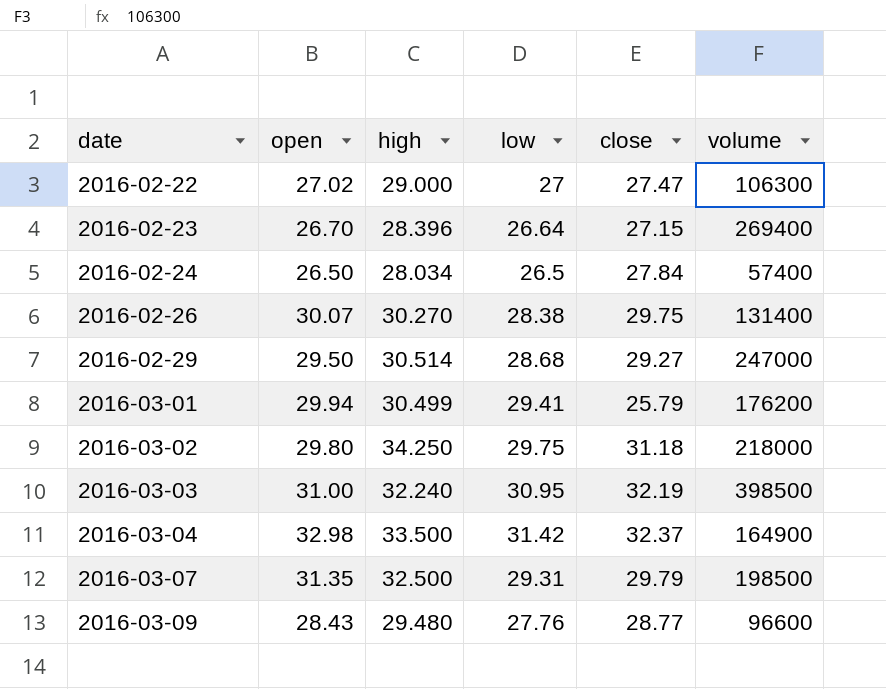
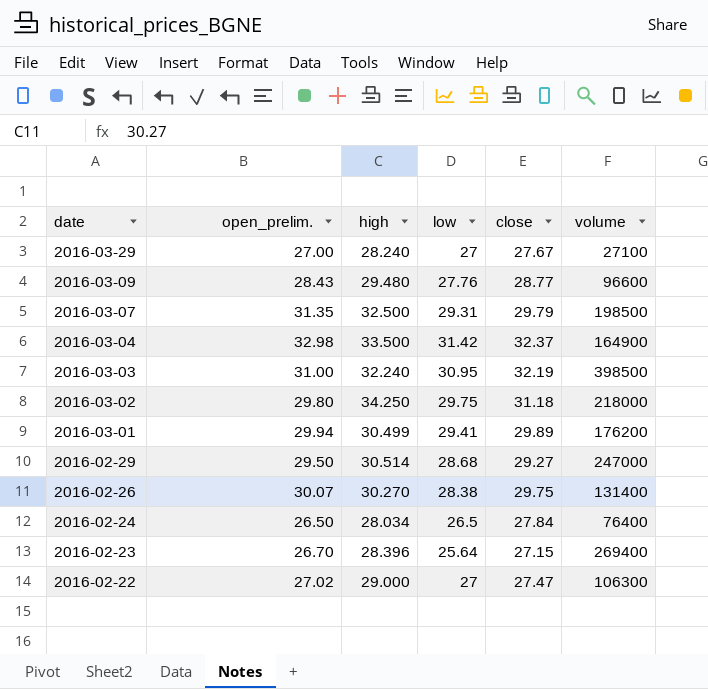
row order: date ascending -> date descending
column name: open -> open_prelim.
row 2016-03-29: none -> 27.00 | 28.240 | 27 | 27.67 | 27100
2016-03-01 | close: 25.79 -> 29.89
2016-02-24 | volume: 57400 -> 76400
2016-02-23 | low: 26.64 -> 25.64

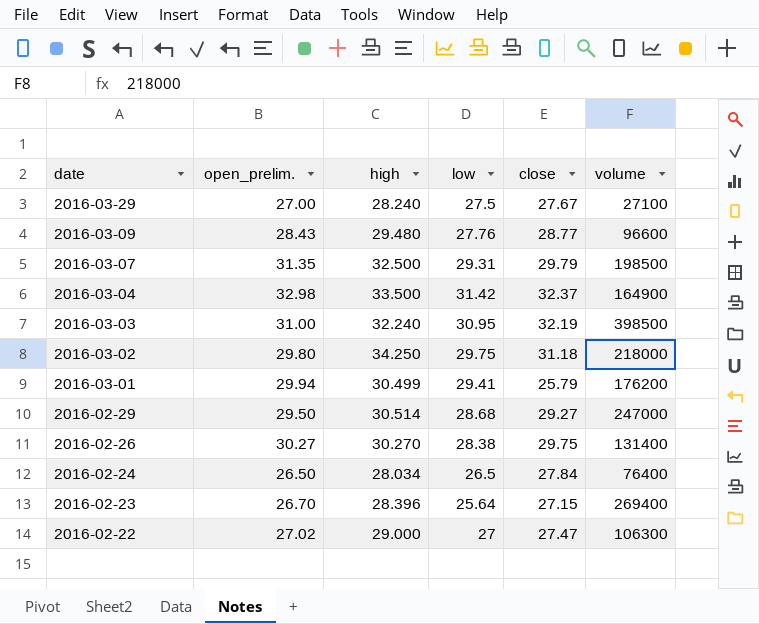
2016-03-29 | low: 27 -> 27.5
2016-03-01 | close: 29.89 -> 25.79
2016-02-26 | open_prelim.: 30.07 -> 30.27

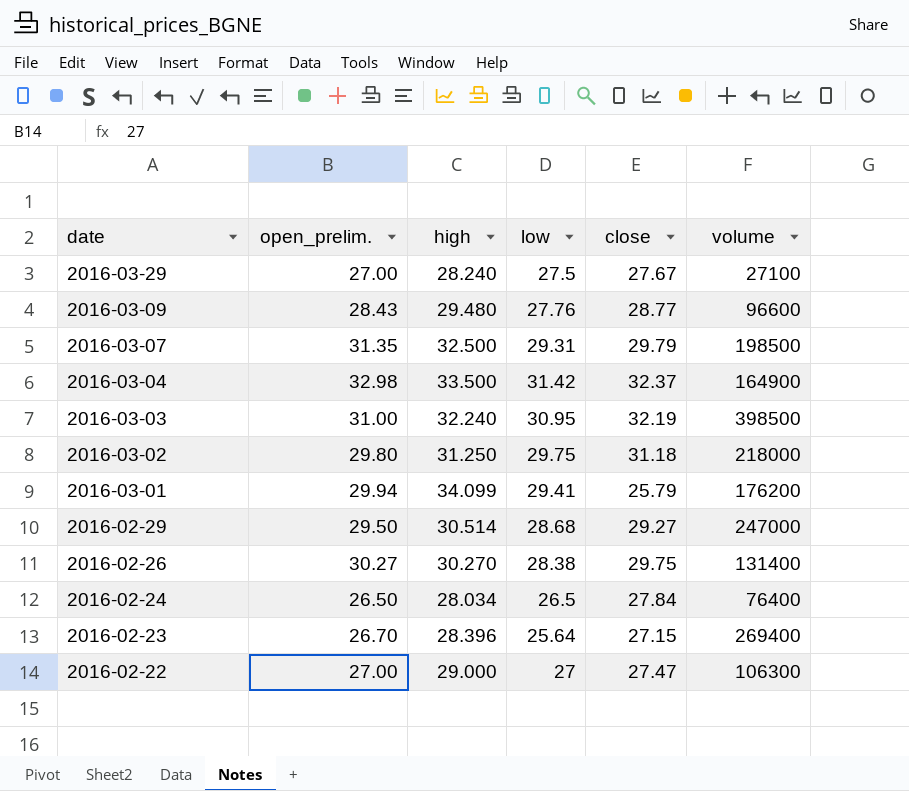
2016-03-02 | high: 34.250 -> 31.250
2016-03-01 | high: 30.499 -> 34.099
2016-02-22 | open_prelim.: 27.02 -> 27.00

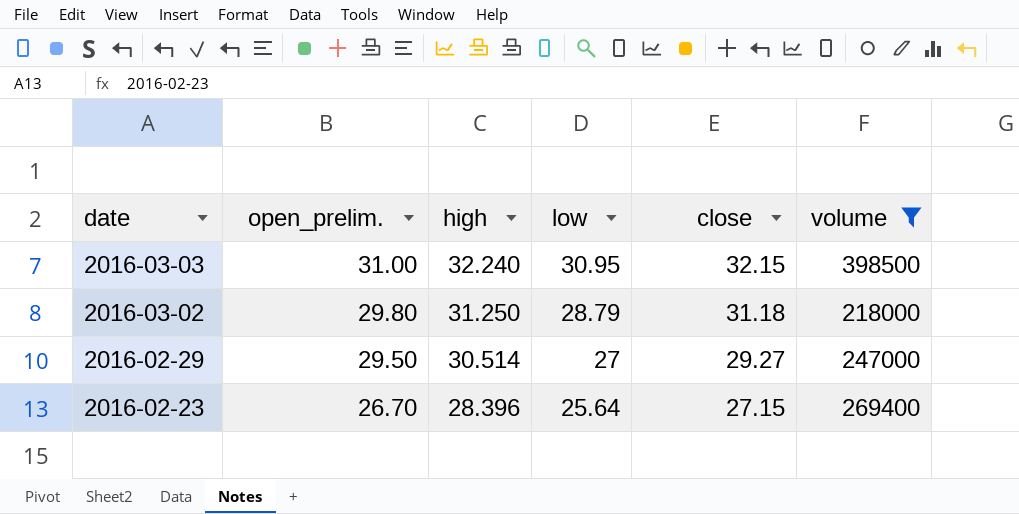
filter: none -> volume >= 218000
2016-03-03 | close: 32.19 -> 32.15
2016-03-02 | low: 29.75 -> 28.79
2016-02-29 | low: 28.68 -> 27

